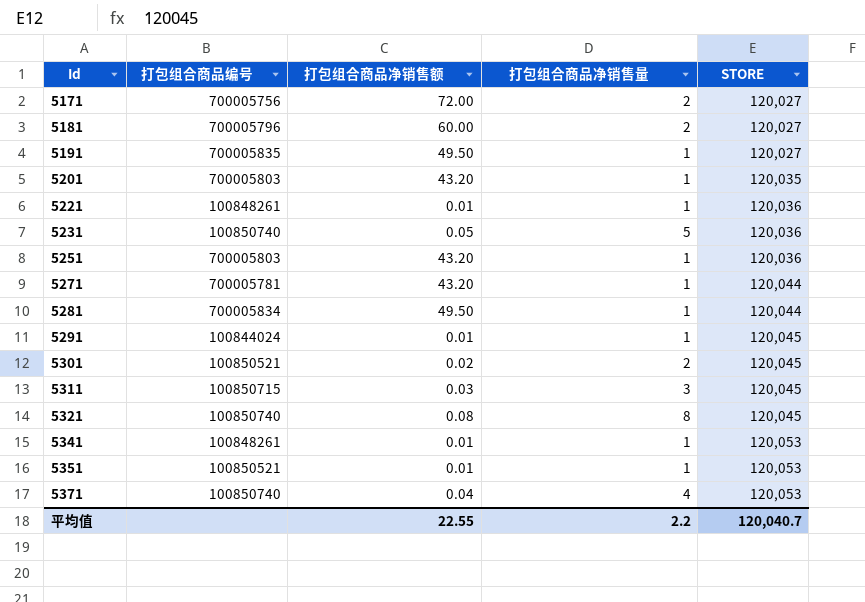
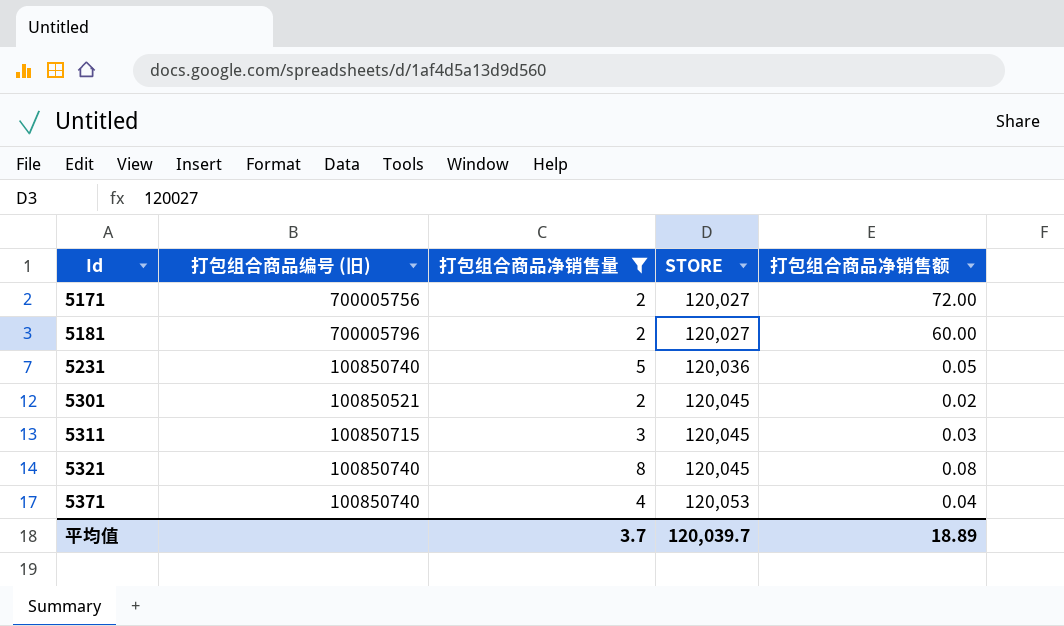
filter: none -> 打包组合商品净销售量 != 1
column name: 打包组合商品编号 -> 打包组合商品编号 (旧)
column 打包组合商品净销售额 | position: 3 -> 5
平均值 | 打包组合商品净销售量: 2.2 -> 3.7
平均值 | STORE: 120,040.7 -> 120,039.7
平均值 | 打包组合商品净销售额: 22.55 -> 18.89

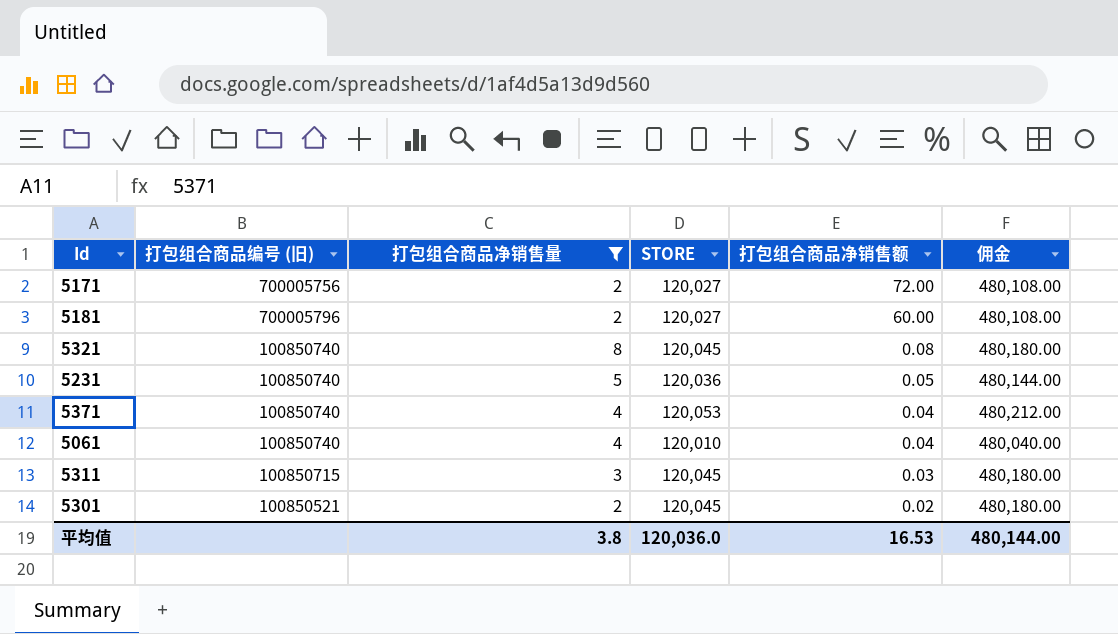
row order: Id ascending -> 打包组合商品净销售额 descending
column 佣金 | formula: none -> [STORE] * 4
row 5061: none -> 100850740 | 4 | 120,010 | 0.04 | 480,040.00
平均值 | 打包组合商品净销售量: 3.7 -> 3.8
平均值 | STORE: 120,039.7 -> 120,036.0
平均值 | 打包组合商品净销售额: 18.89 -> 16.53

